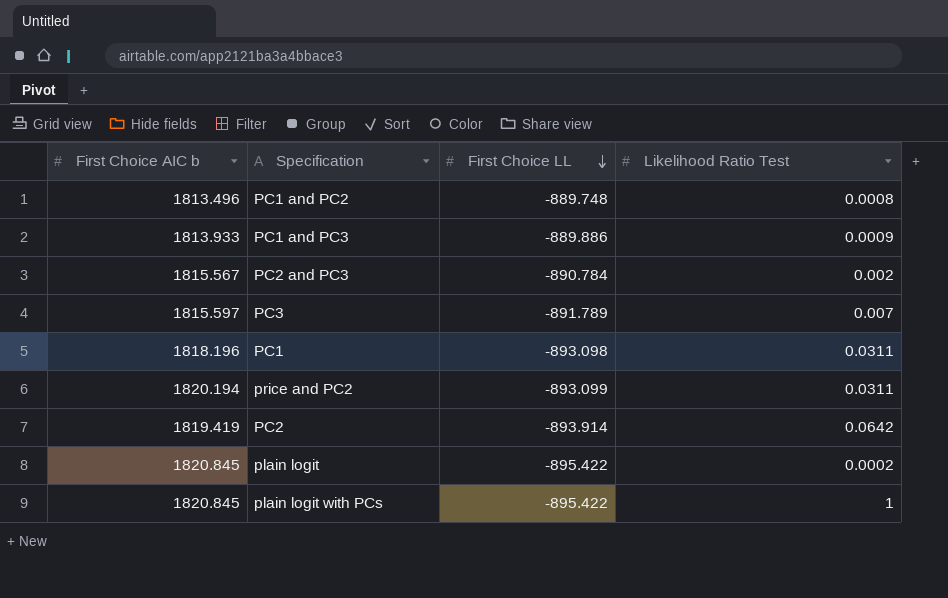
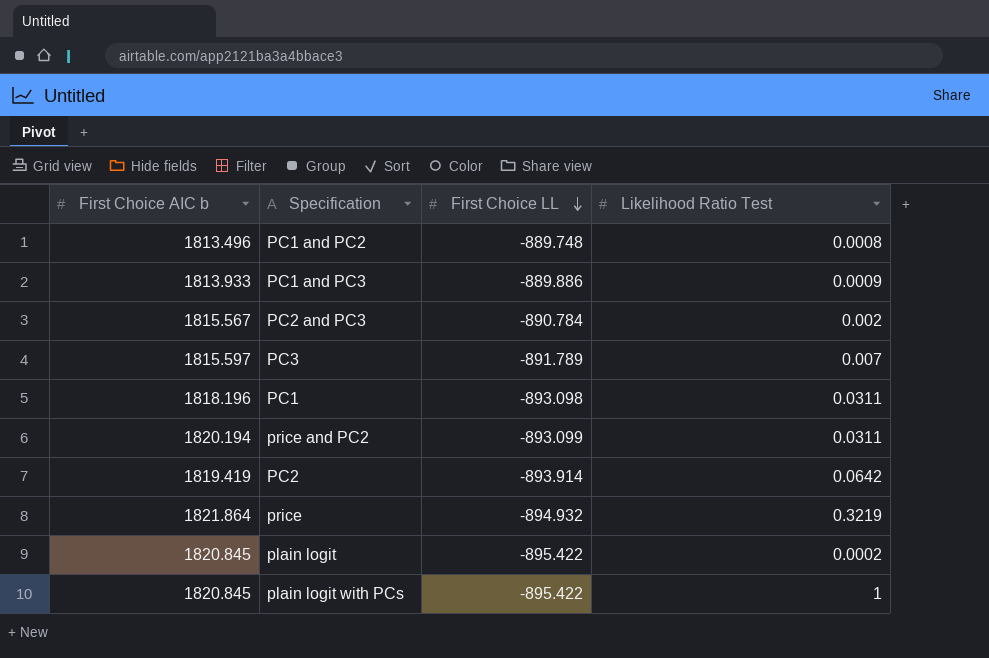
row price: none -> 1821.864 | -894.932 | 0.3219

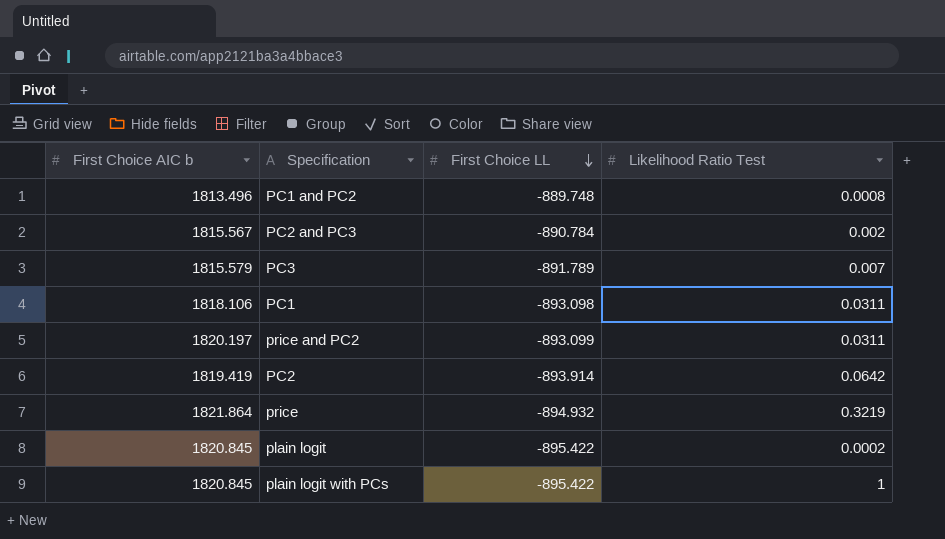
row PC1 and PC3: 1813.933 | -889.886 | 0.0009 -> none
PC3 | First Choice AIC b: 1815.597 -> 1815.579
PC1 | First Choice AIC b: 1818.196 -> 1818.106
price and PC2 | First Choice AIC b: 1820.194 -> 1820.197

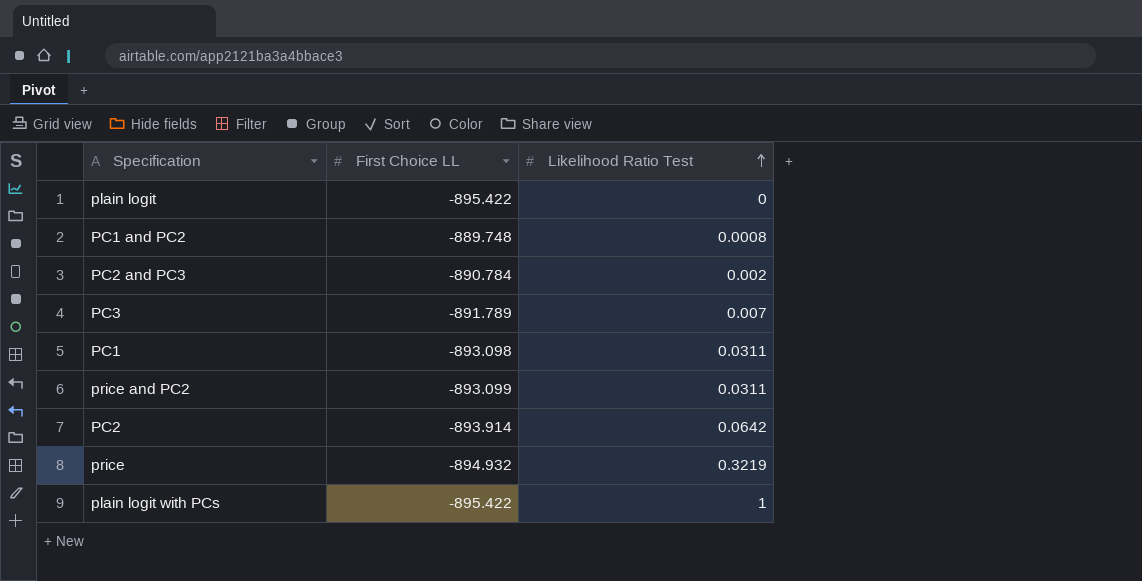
row order: First Choice LL descending -> Likelihood Ratio Test ascending
column First Choice AIC b | position: 1 -> none
plain logit | Likelihood Ratio Test: 0.0002 -> 0

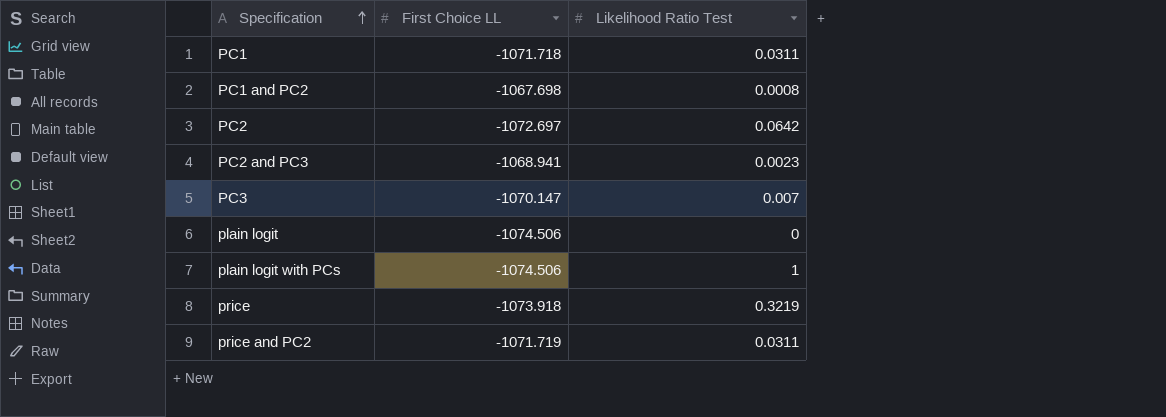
row order: Likelihood Ratio Test ascending -> Specification ascending
PC1 | First Choice LL: -893.098 -> -1071.718
PC1 and PC2 | First Choice LL: -889.748 -> -1067.698
PC2 | First Choice LL: -893.914 -> -1072.697
PC2 and PC3 | First Choice LL: -890.784 -> -1068.941
PC2 and PC3 | Likelihood Ratio Test: 0.002 -> 0.0023
PC3 | First Choice LL: -891.789 -> -1070.147
plain logit | First Choice LL: -895.422 -> -1074.506
plain logit with PCs | First Choice LL: -895.422 -> -1074.506
price | First Choice LL: -894.932 -> -1073.918
price and PC2 | First Choice LL: -893.099 -> -1071.719

